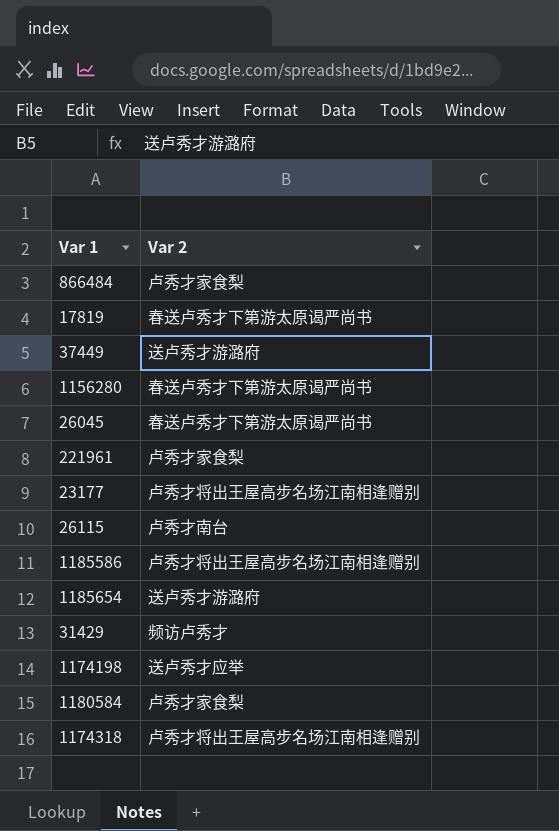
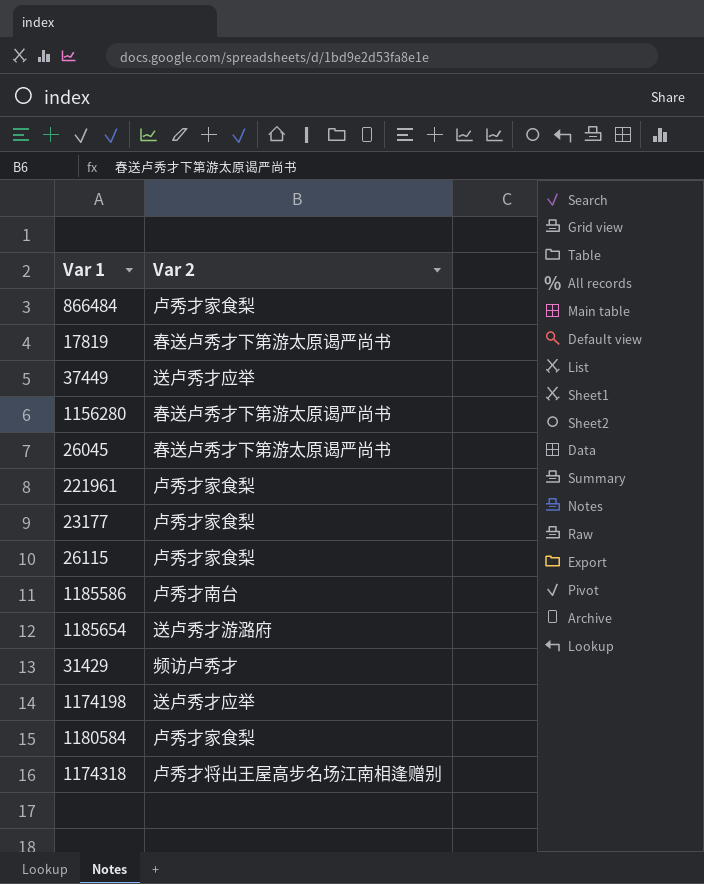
37449 | Var 2: 送卢秀才游潞府 -> 送卢秀才应举
23177 | Var 2: 卢秀才将出王屋高步名场江南相逢赠别 -> 卢秀才家食梨
26115 | Var 2: 卢秀才南台 -> 卢秀才家食梨
1185586 | Var 2: 卢秀才将出王屋高步名场江南相逢赠别 -> 卢秀才南台

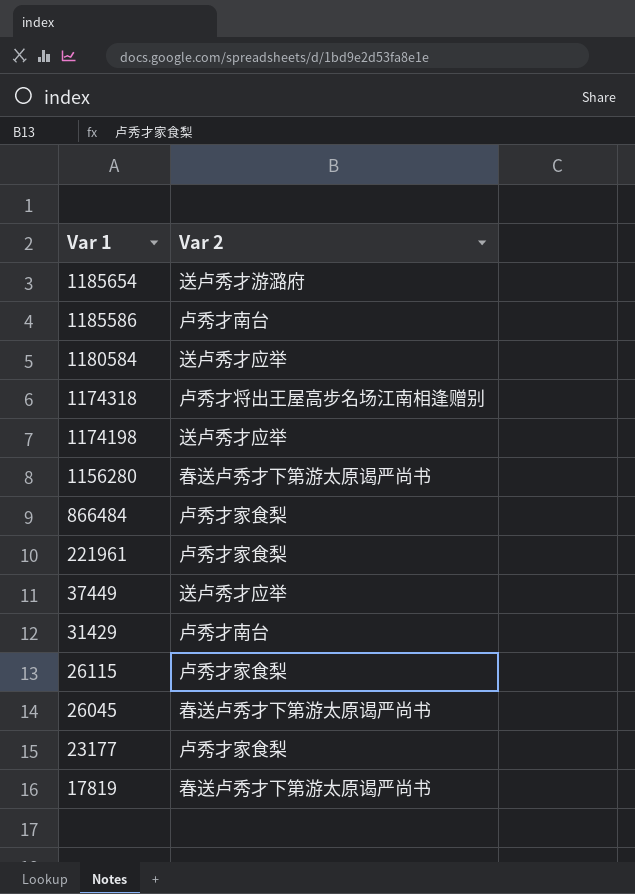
row order: none -> Var 1 descending
1180584 | Var 2: 卢秀才家食梨 -> 送卢秀才应举
31429 | Var 2: 频访卢秀才 -> 卢秀才南台

